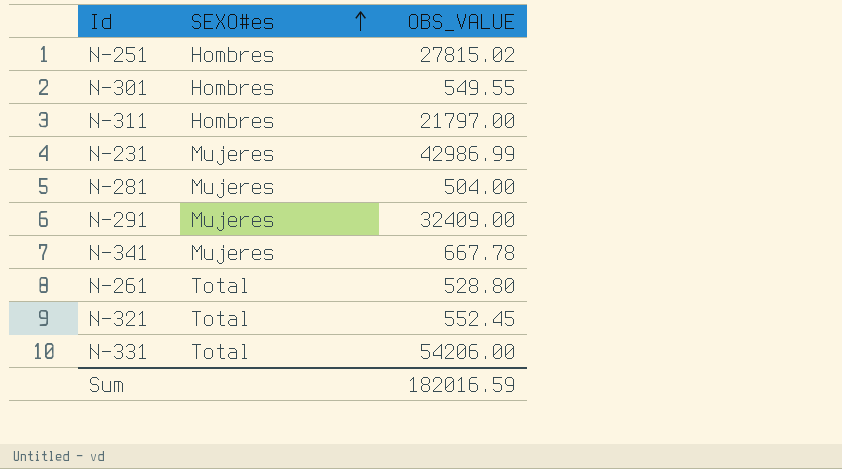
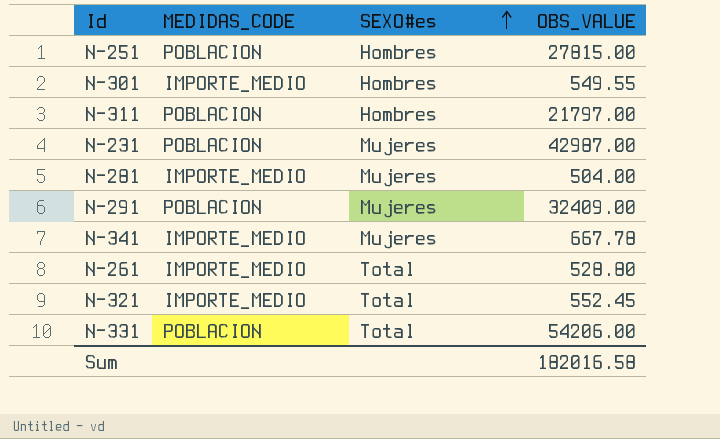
column MEDIDAS_CODE | position: none -> 2
N-251 | OBS_VALUE: 27815.02 -> 27815.00
N-231 | OBS_VALUE: 42986.99 -> 42987.00
Sum | OBS_VALUE: 182016.59 -> 182016.58

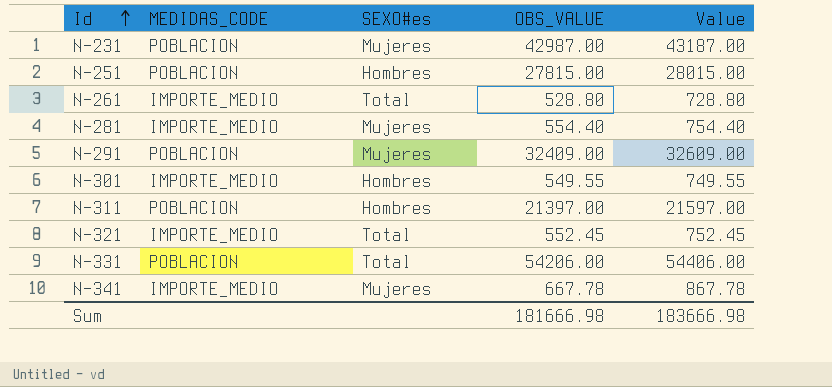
row order: SEXO#es ascending -> Id ascending
column Value | formula: none -> [OBS_VALUE] + 200
N-281 | OBS_VALUE: 504.00 -> 554.40
N-311 | OBS_VALUE: 21797.00 -> 21397.00
Sum | OBS_VALUE: 182016.58 -> 181666.98

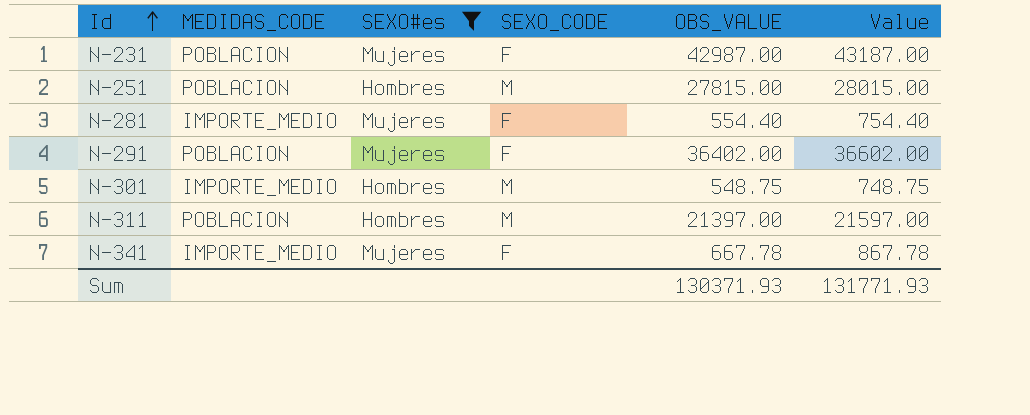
filter: none -> SEXO#es != Total
column SEXO_CODE | position: none -> 4
N-291 | OBS_VALUE: 32409.00 -> 36402.00
N-291 | Value: 32609.00 -> 36602.00
N-301 | OBS_VALUE: 549.55 -> 548.75
N-301 | Value: 749.55 -> 748.75
Sum | OBS_VALUE: 181666.98 -> 130371.93
Sum | Value: 183666.98 -> 131771.93

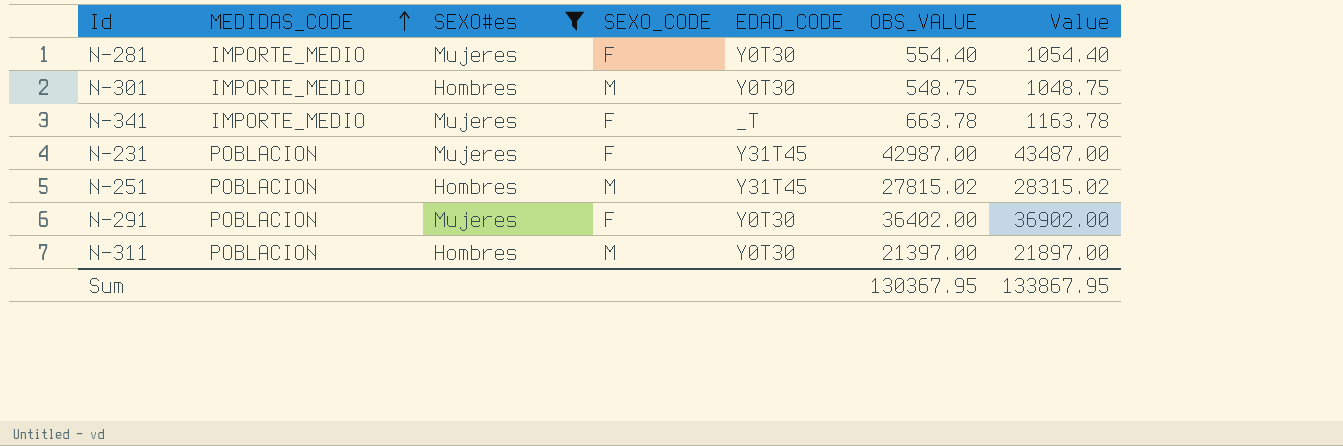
row order: Id ascending -> MEDIDAS_CODE ascending
column EDAD_CODE | position: none -> 5
column Value | formula: [OBS_VALUE] + 200 -> [OBS_VALUE] + 500
N-341 | OBS_VALUE: 667.78 -> 663.78
N-251 | OBS_VALUE: 27815.00 -> 27815.02
Sum | OBS_VALUE: 130371.93 -> 130367.95
Sum | Value: 131771.93 -> 133867.95

